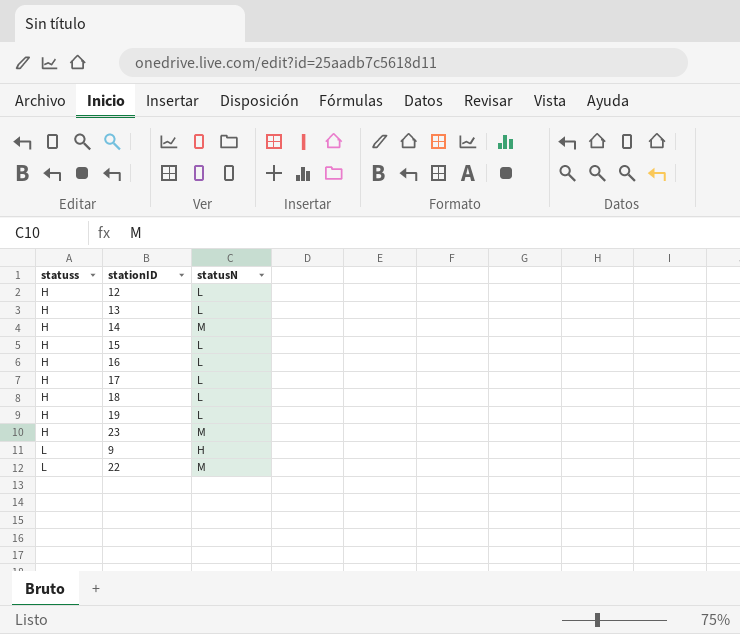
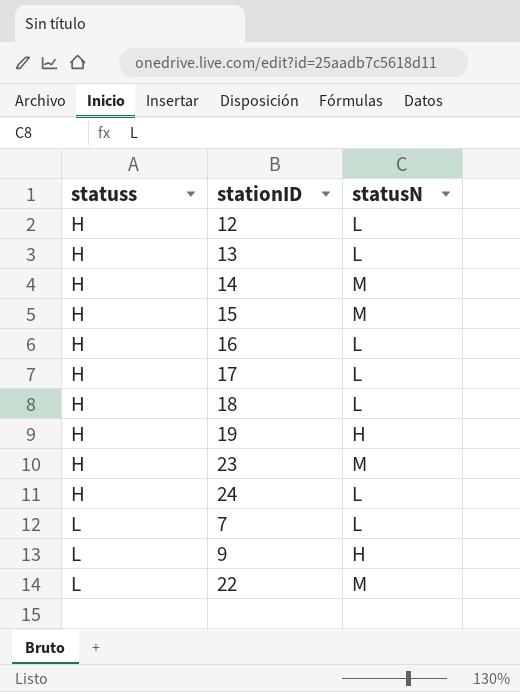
15 | statusN: L -> M
19 | statusN: L -> H
row 24: none -> H | L
row 7: none -> L | L

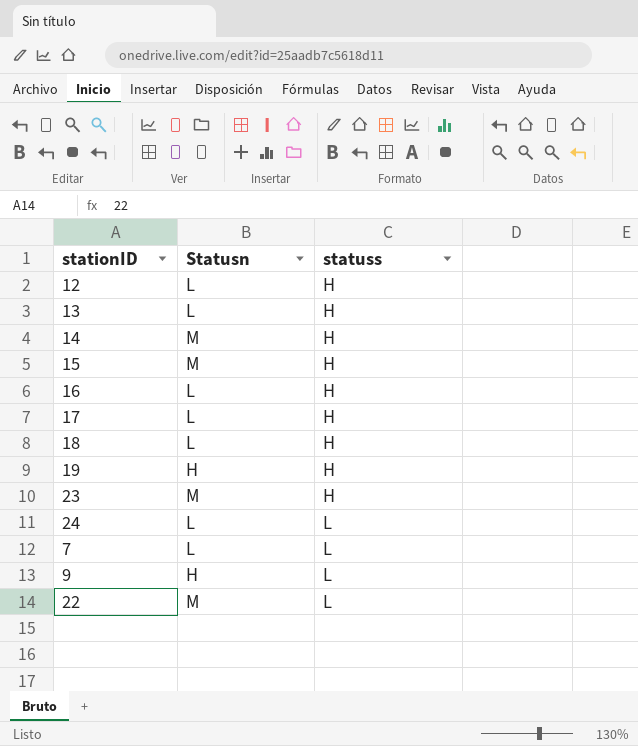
column name: statusN -> Statusn
column statuss | position: 1 -> 3
24 | statuss: H -> L

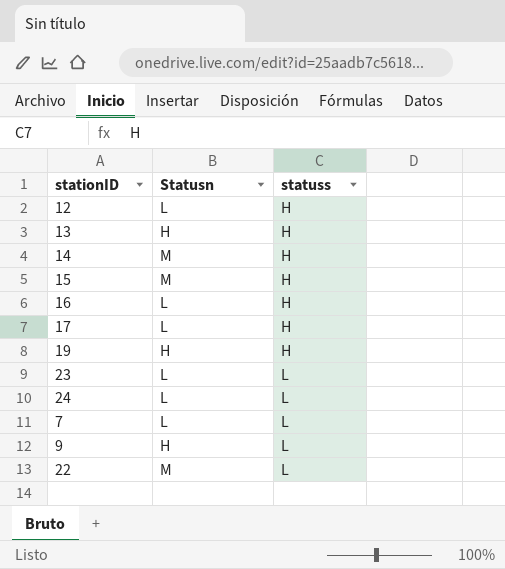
row 18: L | H -> none
13 | Statusn: L -> H
23 | Statusn: M -> L
23 | statuss: H -> L

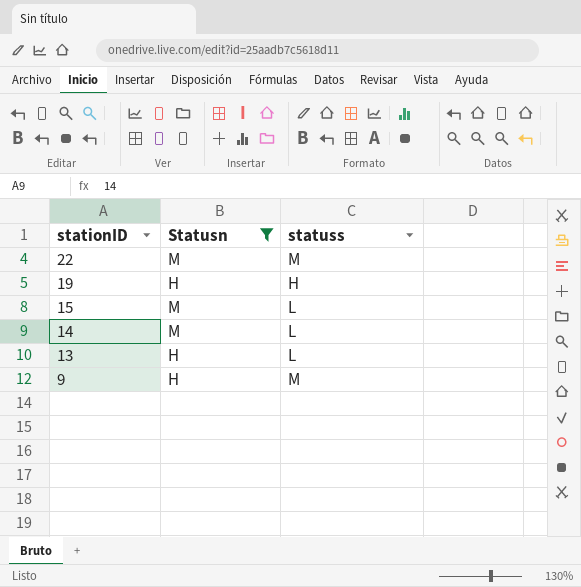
filter: none -> Statusn != L
row order: statuss ascending -> stationID descending
22 | statuss: L -> M
15 | statuss: H -> L
14 | statuss: H -> L
13 | statuss: H -> L
9 | statuss: L -> M

